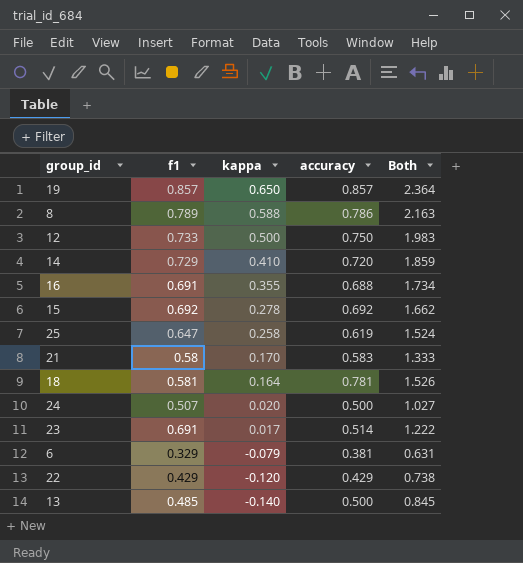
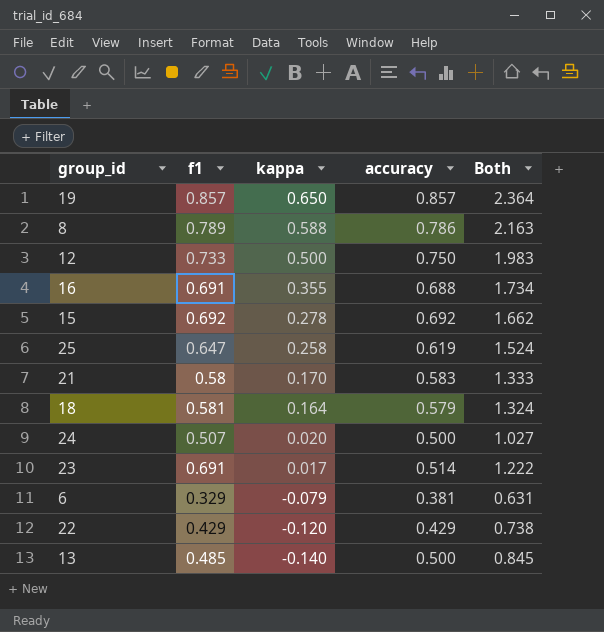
row 14: 0.729 | 0.410 | 0.720 | 1.859 -> none
18 | accuracy: 0.781 -> 0.579
18 | Both: 1.526 -> 1.324

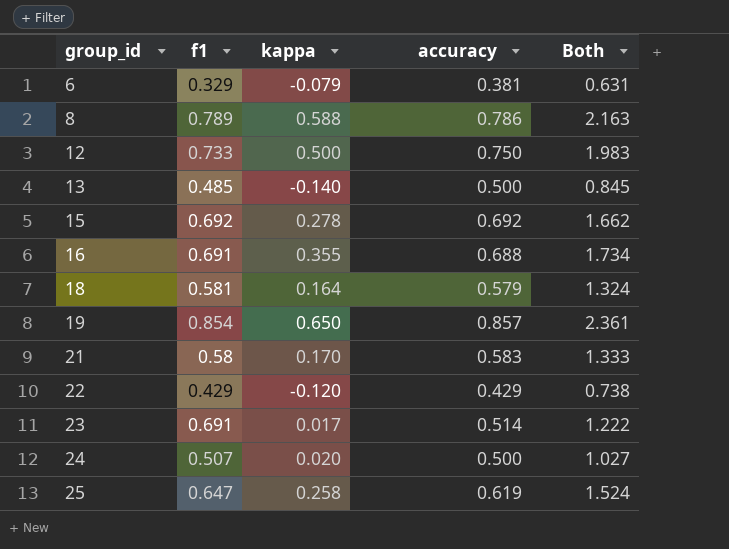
row order: kappa descending -> group_id ascending
19 | f1: 0.857 -> 0.854
19 | Both: 2.364 -> 2.361

